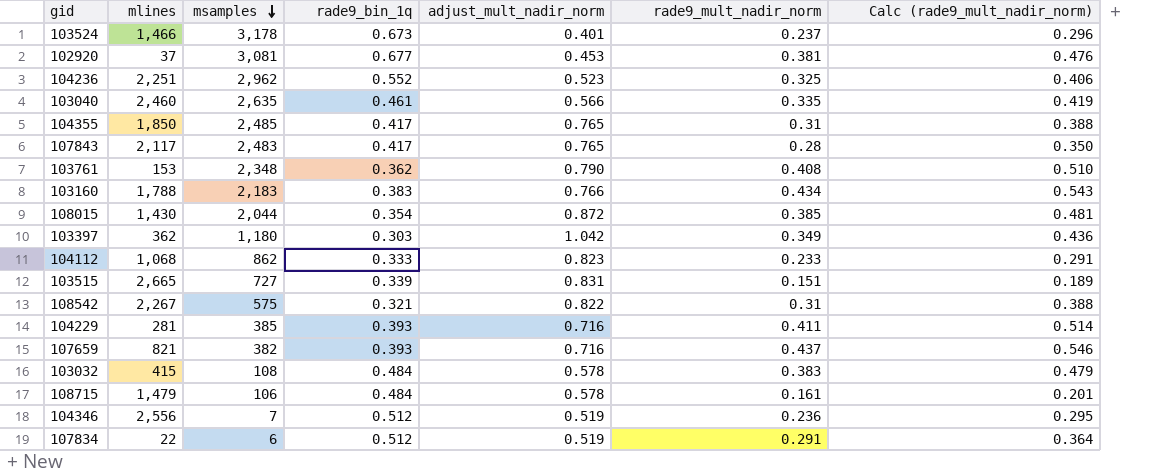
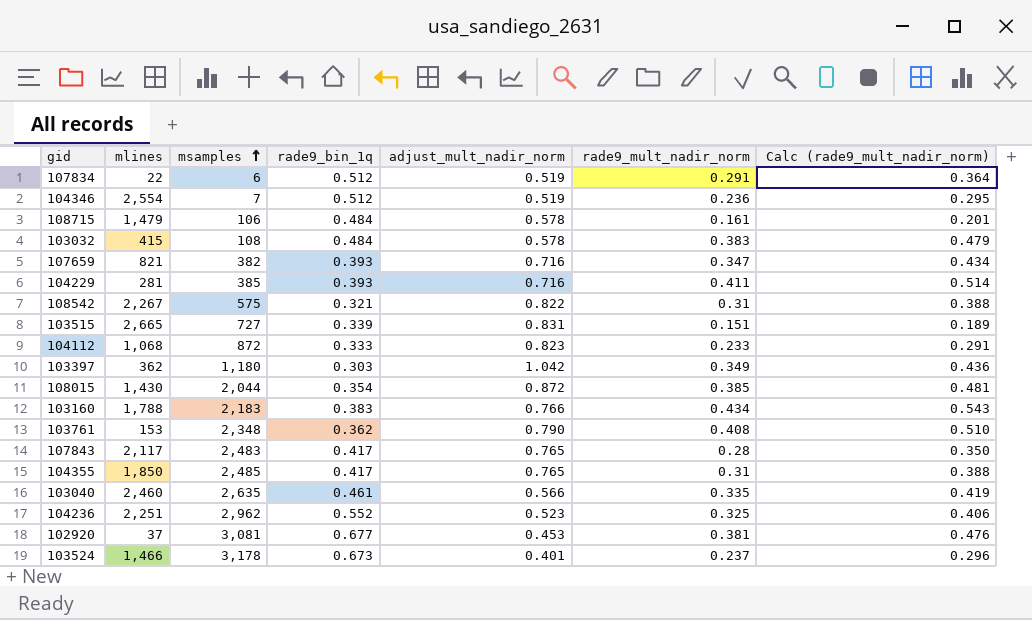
row order: msamples descending -> msamples ascending
104346 | mlines: 2,556 -> 2,554
107659 | rade9_mult_nadir_norm: 0.437 -> 0.347
107659 | Calc (rade9_mult_nadir_norm): 0.546 -> 0.434
104112 | msamples: 862 -> 872

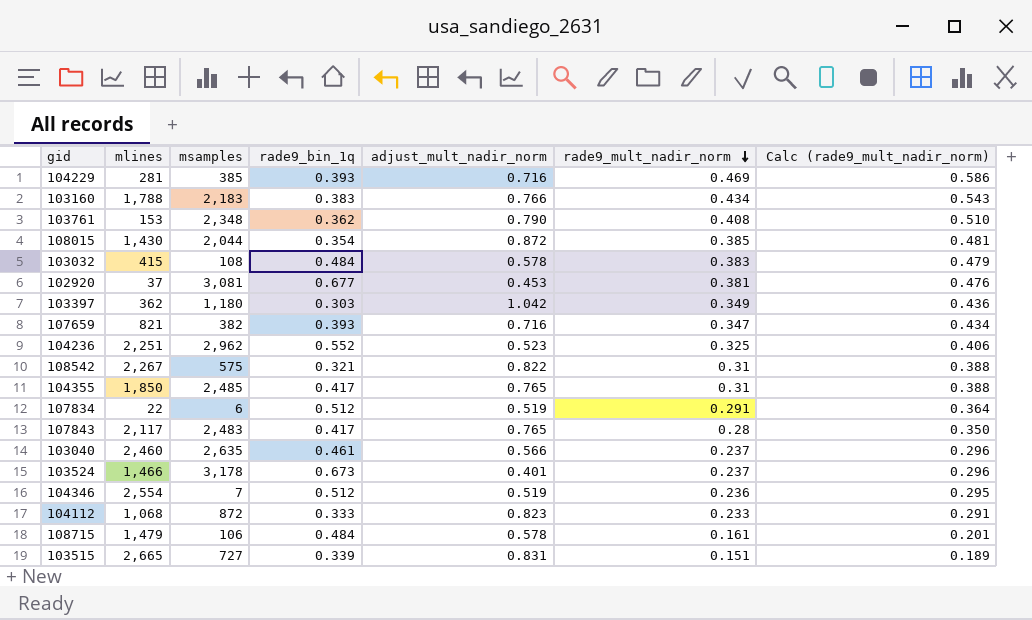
row order: msamples ascending -> rade9_mult_nadir_norm descending
104229 | rade9_mult_nadir_norm: 0.411 -> 0.469
104229 | Calc (rade9_mult_nadir_norm): 0.514 -> 0.586
103040 | rade9_mult_nadir_norm: 0.335 -> 0.237
103040 | Calc (rade9_mult_nadir_norm): 0.419 -> 0.296

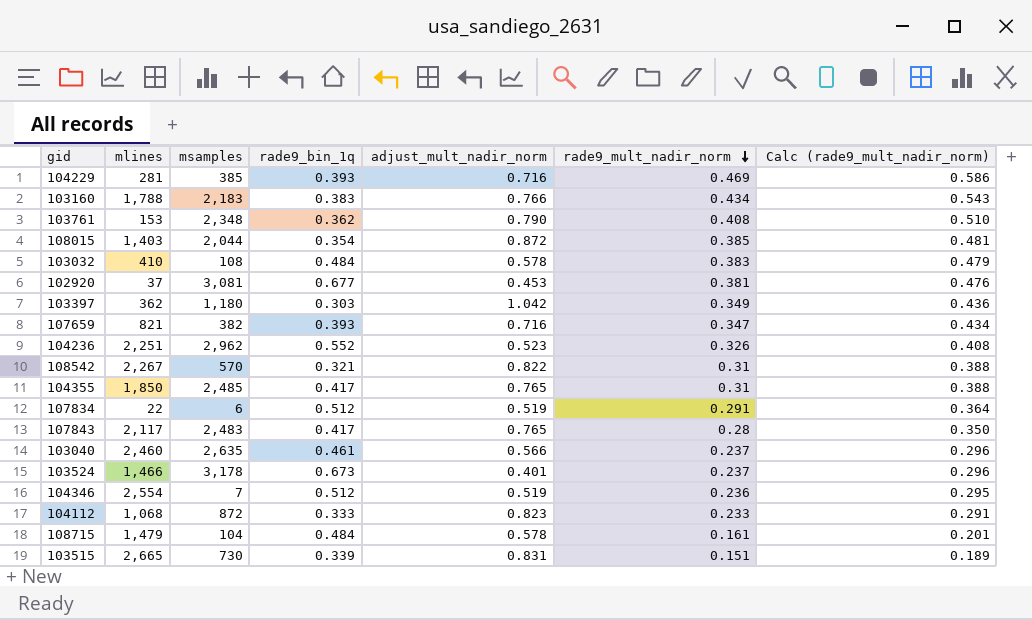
108015 | mlines: 1,430 -> 1,403
103032 | mlines: 415 -> 410
104236 | rade9_mult_nadir_norm: 0.325 -> 0.326
104236 | Calc (rade9_mult_nadir_norm): 0.406 -> 0.408
108542 | msamples: 575 -> 570
108715 | msamples: 106 -> 104
103515 | msamples: 727 -> 730

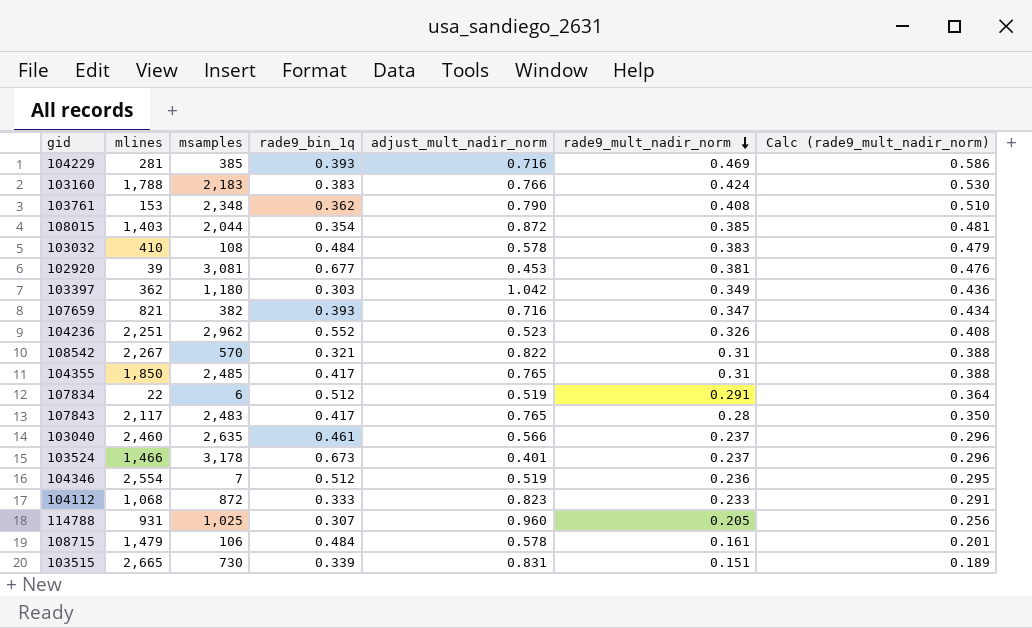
103160 | rade9_mult_nadir_norm: 0.434 -> 0.424
103160 | Calc (rade9_mult_nadir_norm): 0.543 -> 0.530
102920 | mlines: 37 -> 39
row 114788: none -> 931 | 1,025 | 0.307 | 0.960 | 0.205 | 0.256
108715 | msamples: 104 -> 106

